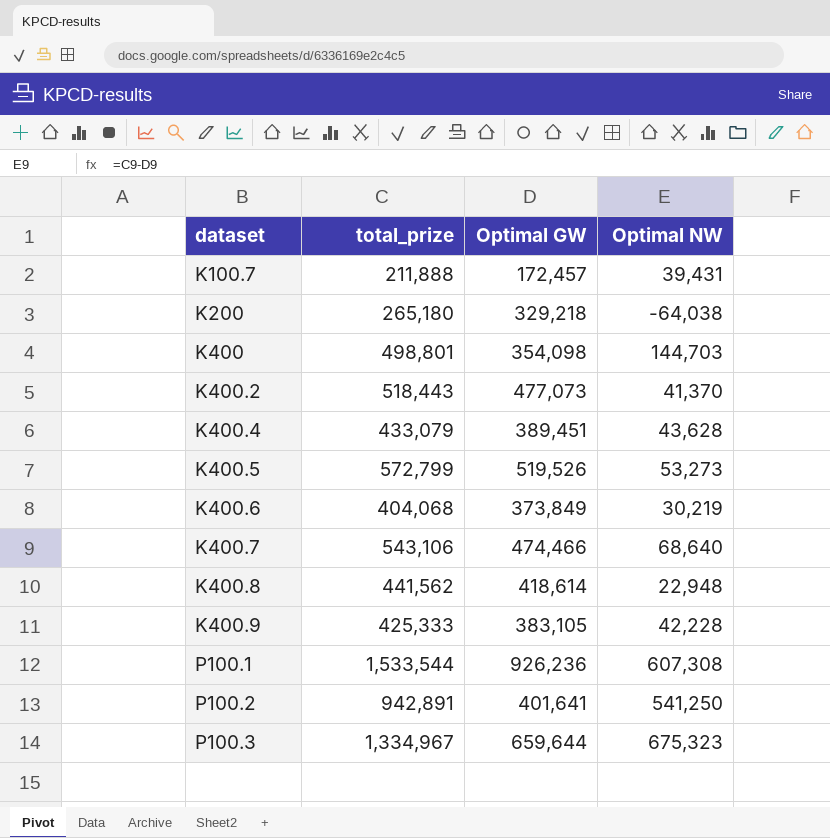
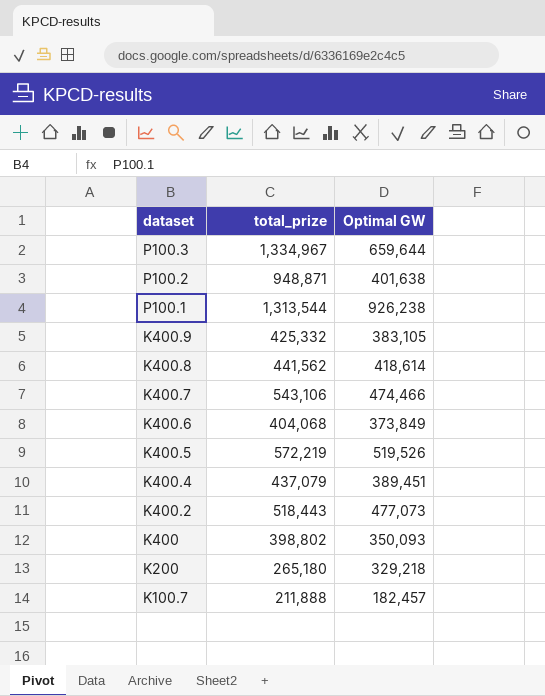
row order: dataset ascending -> dataset descending
column Optimal NW | formula: [total_prize] - [Optimal GW] -> none
P100.2 | total_prize: 942,891 -> 948,871
P100.2 | Optimal GW: 401,641 -> 401,638
P100.1 | total_prize: 1,533,544 -> 1,313,544
P100.1 | Optimal GW: 926,236 -> 926,238
K400.9 | total_prize: 425,333 -> 425,332
K400.5 | total_prize: 572,799 -> 572,219
K400.4 | total_prize: 433,079 -> 437,079
K400 | total_prize: 498,801 -> 398,802
K400 | Optimal GW: 354,098 -> 350,093
K100.7 | Optimal GW: 172,457 -> 182,457

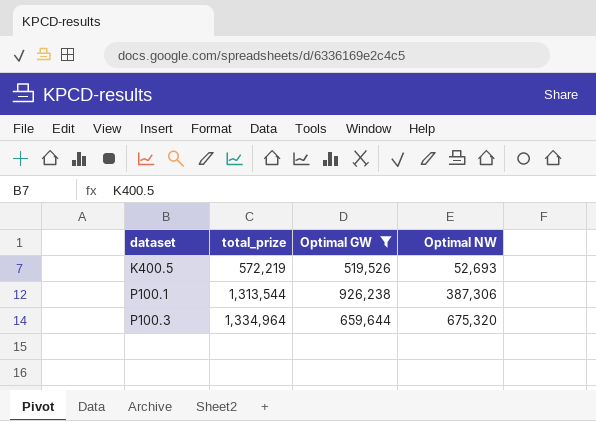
filter: none -> Optimal GW >= 519,526
row order: dataset descending -> dataset ascending
column Optimal NW | formula: none -> [total_prize] - [Optimal GW]
P100.3 | total_prize: 1,334,967 -> 1,334,964

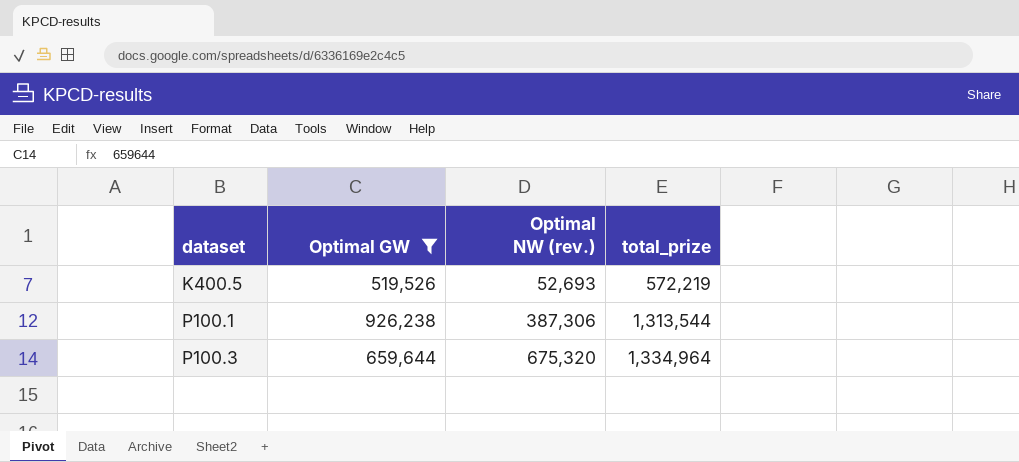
column name: Optimal NW -> Optimal NW (rev.)
column total_prize | position: 2 -> 4

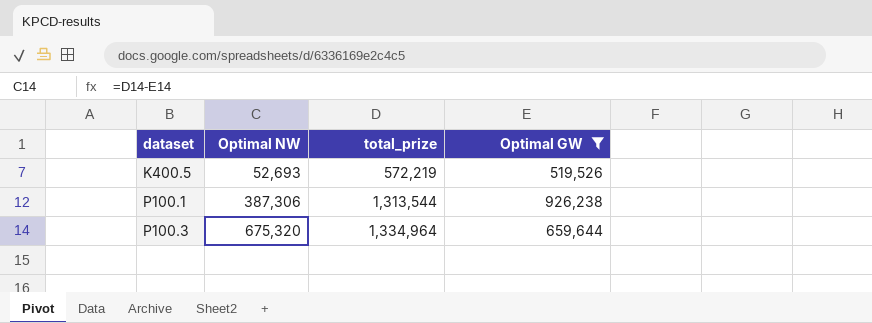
column name: Optimal NW (rev.) -> Optimal NW
column Optimal GW | position: 2 -> 4

